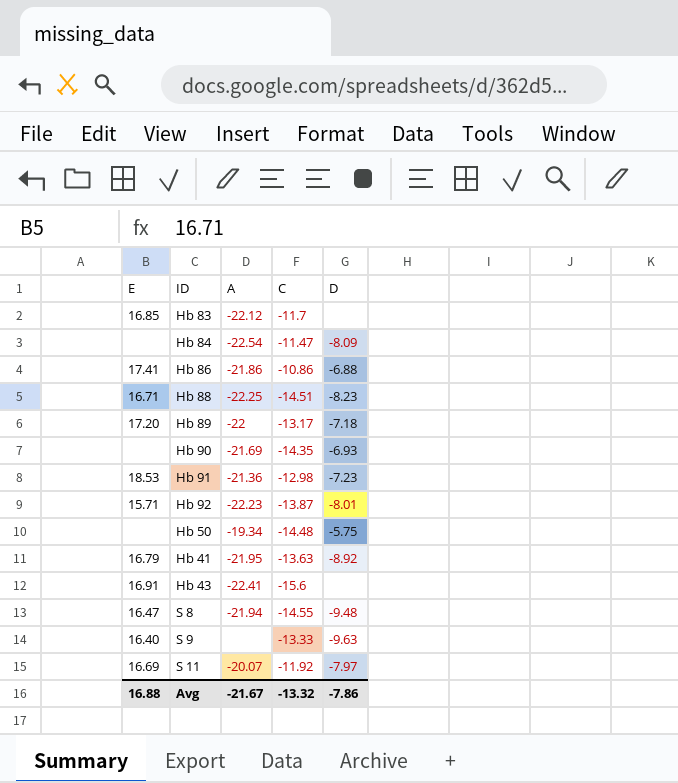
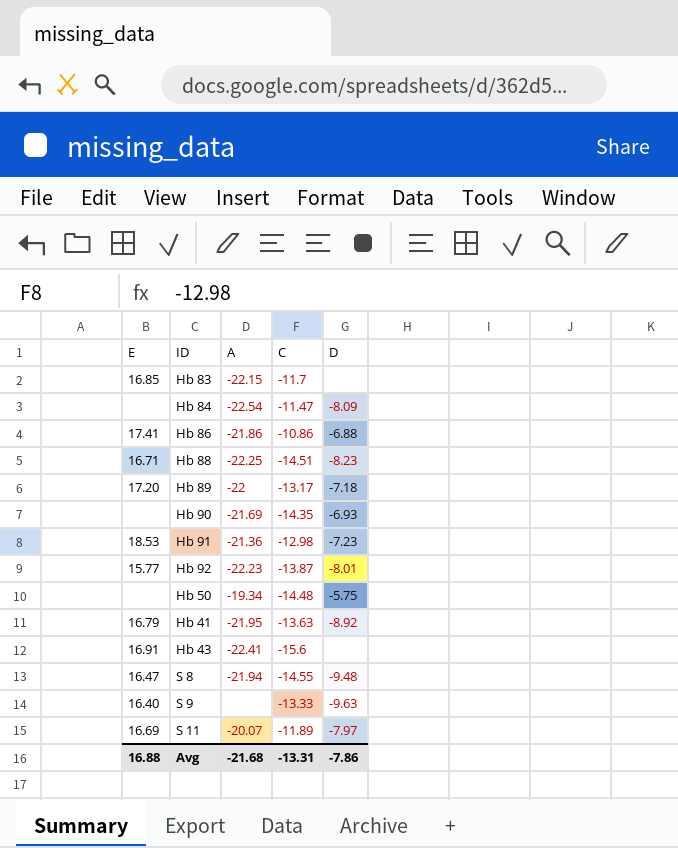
Hb 83 | A: -22.12 -> -22.15
Hb 92 | E: 15.71 -> 15.77
S 11 | C: -11.92 -> -11.89
Avg | A: -21.67 -> -21.68
Avg | C: -13.32 -> -13.31

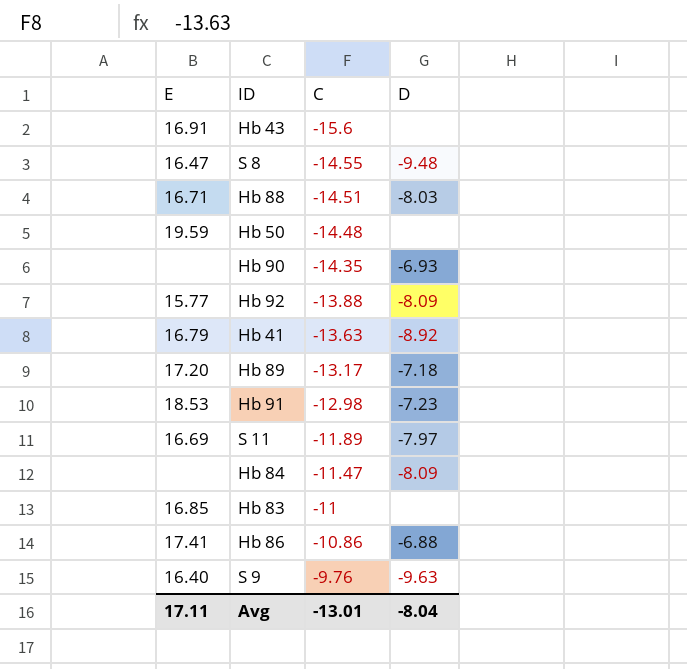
row order: none -> C ascending
column A | position: 3 -> none
Hb 88 | D: -8.23 -> -8.03
Hb 50 | E: none -> 19.59
Hb 50 | D: -5.75 -> none
Hb 92 | C: -13.87 -> -13.88
Hb 92 | D: -8.01 -> -8.09
Hb 83 | C: -11.7 -> -11
S 9 | C: -13.33 -> -9.76
Avg | E: 16.88 -> 17.11
Avg | C: -13.31 -> -13.01
Avg | D: -7.86 -> -8.04

